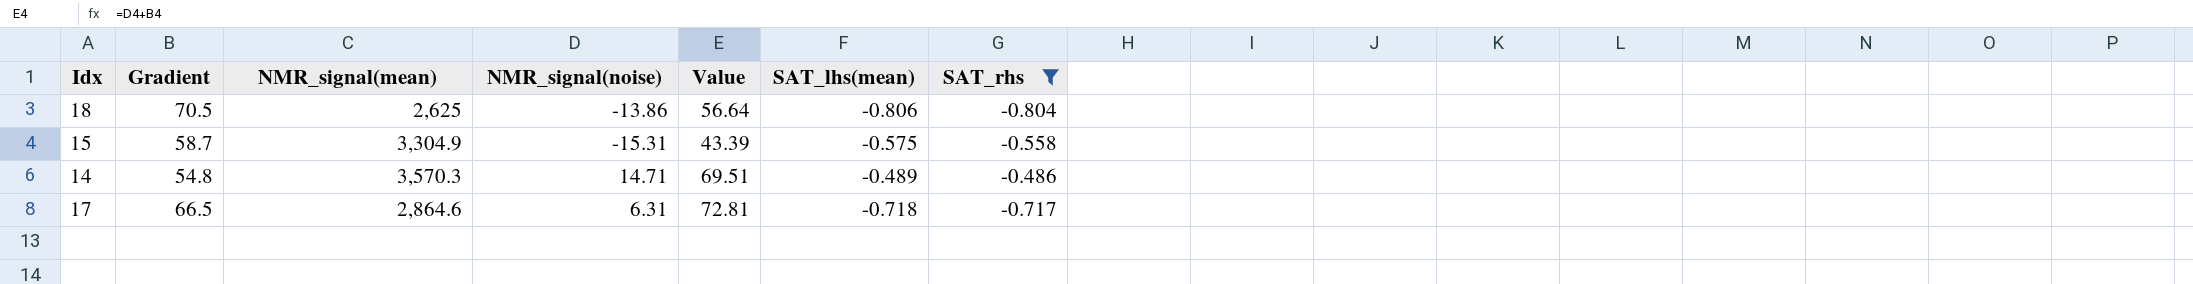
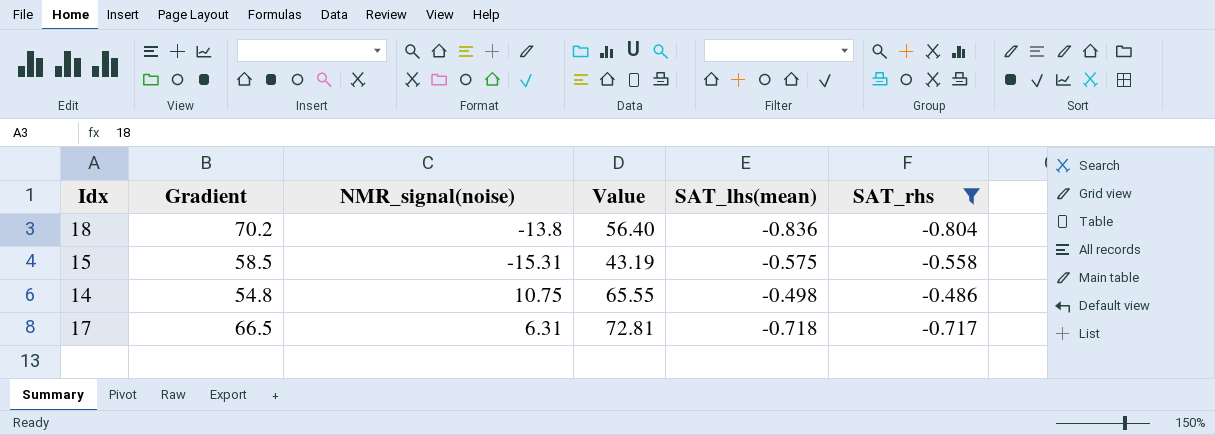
column NMR_signal(mean) | position: 3 -> none
18 | Gradient: 70.5 -> 70.2
18 | NMR_signal(noise): -13.86 -> -13.8
18 | Value: 56.64 -> 56.40
18 | SAT_lhs(mean): -0.806 -> -0.836
15 | Gradient: 58.7 -> 58.5
15 | Value: 43.39 -> 43.19
14 | NMR_signal(noise): 14.71 -> 10.75
14 | Value: 69.51 -> 65.55
14 | SAT_lhs(mean): -0.489 -> -0.498

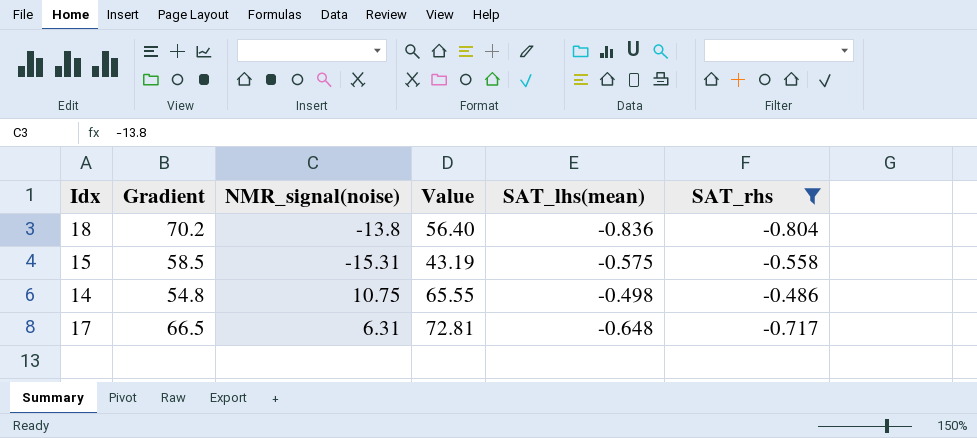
17 | SAT_lhs(mean): -0.718 -> -0.648

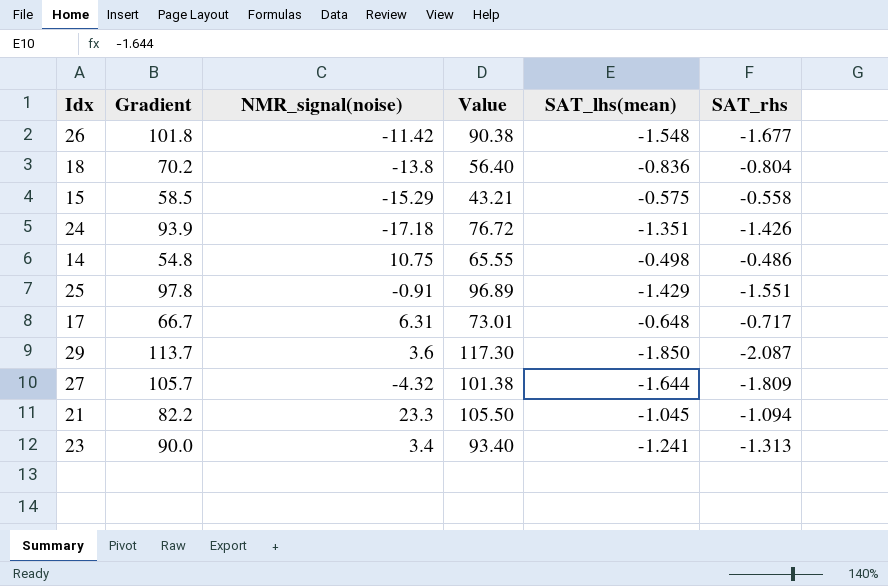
filter: SAT_rhs >= -0.804 -> none
15 | NMR_signal(noise): -15.31 -> -15.29
15 | Value: 43.19 -> 43.21
17 | Gradient: 66.5 -> 66.7
17 | Value: 72.81 -> 73.01

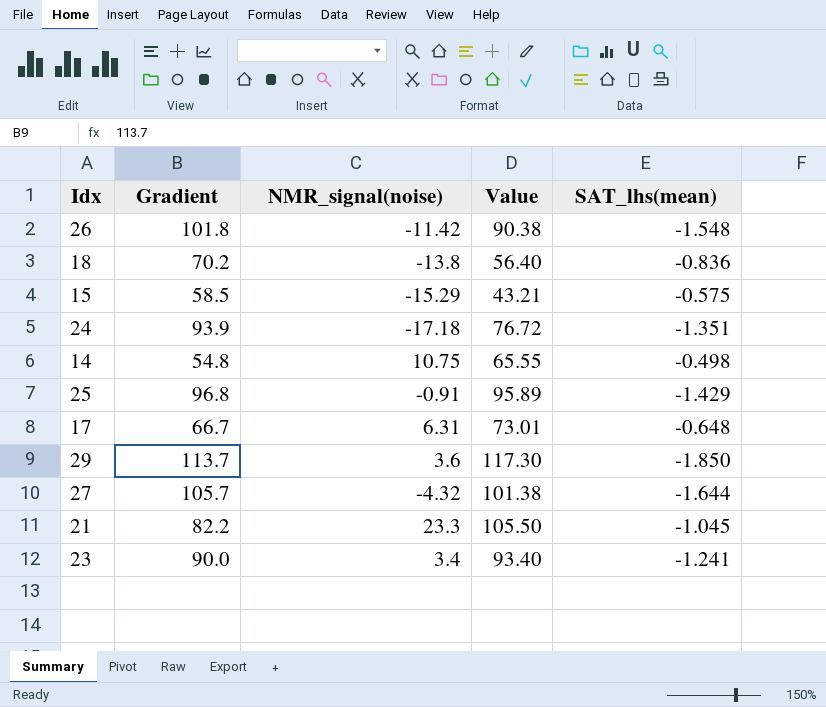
column SAT_rhs | position: 6 -> none
25 | Gradient: 97.8 -> 96.8
25 | Value: 96.89 -> 95.89

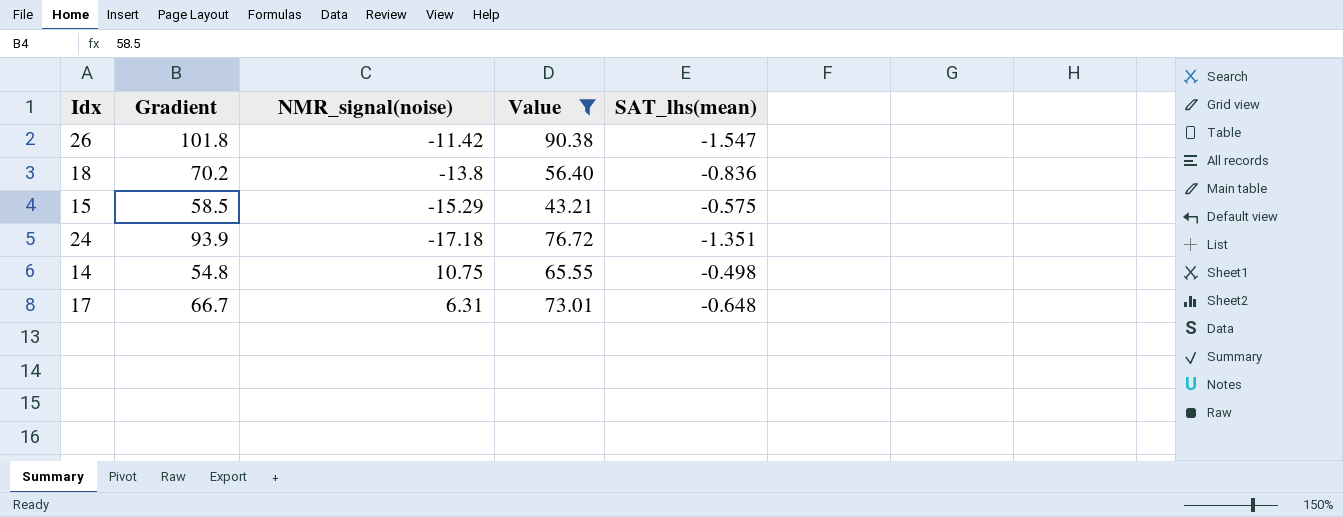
filter: none -> Value <= 90.38
26 | SAT_lhs(mean): -1.548 -> -1.547

